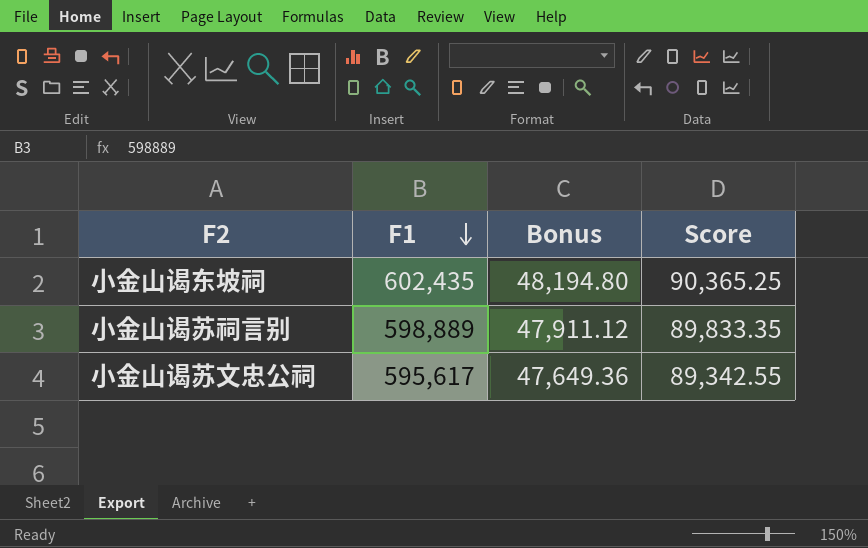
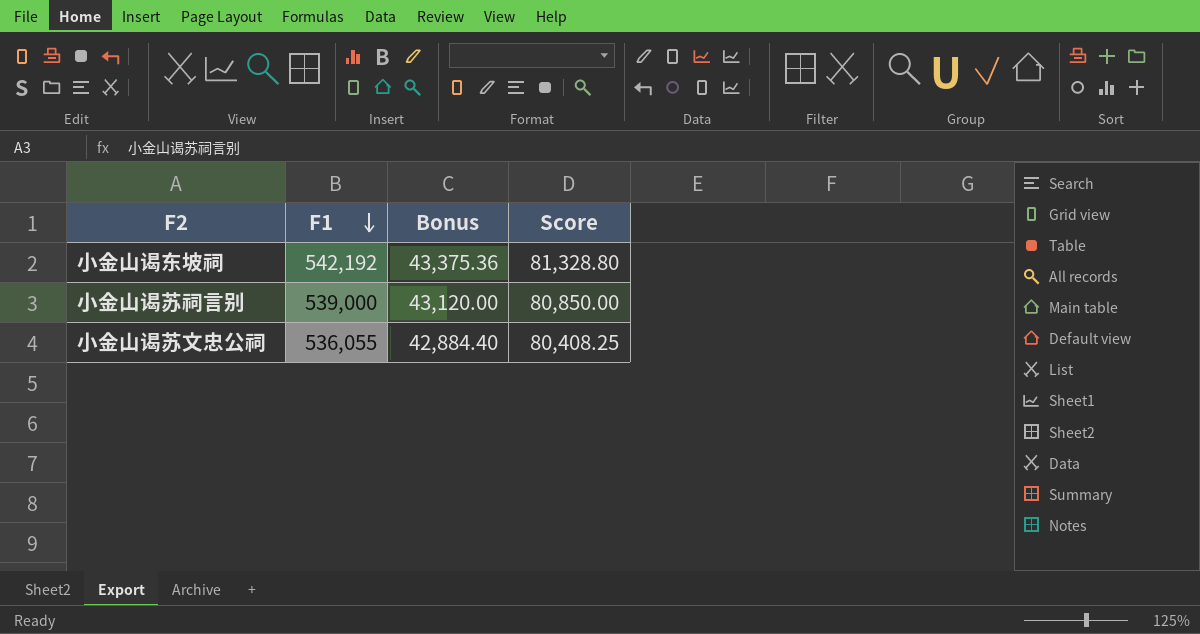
小金山谒东坡祠 | F1: 602,435 -> 542,192
小金山谒东坡祠 | Bonus: 48,194.80 -> 43,375.36
小金山谒东坡祠 | Score: 90,365.25 -> 81,328.80
小金山谒苏祠言别 | F1: 598,889 -> 539,000
小金山谒苏祠言别 | Bonus: 47,911.12 -> 43,120.00
小金山谒苏祠言别 | Score: 89,833.35 -> 80,850.00
小金山谒苏文忠公祠 | F1: 595,617 -> 536,055
小金山谒苏文忠公祠 | Bonus: 47,649.36 -> 42,884.40
小金山谒苏文忠公祠 | Score: 89,342.55 -> 80,408.25

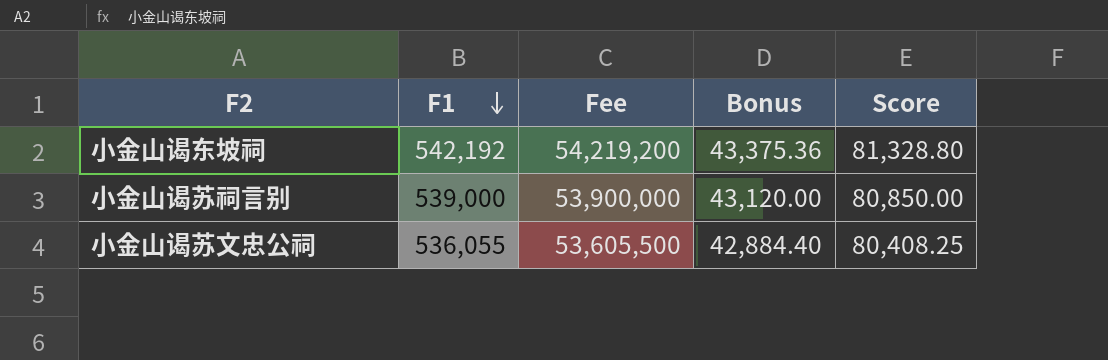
column Fee | formula: none -> [F1] * 100

